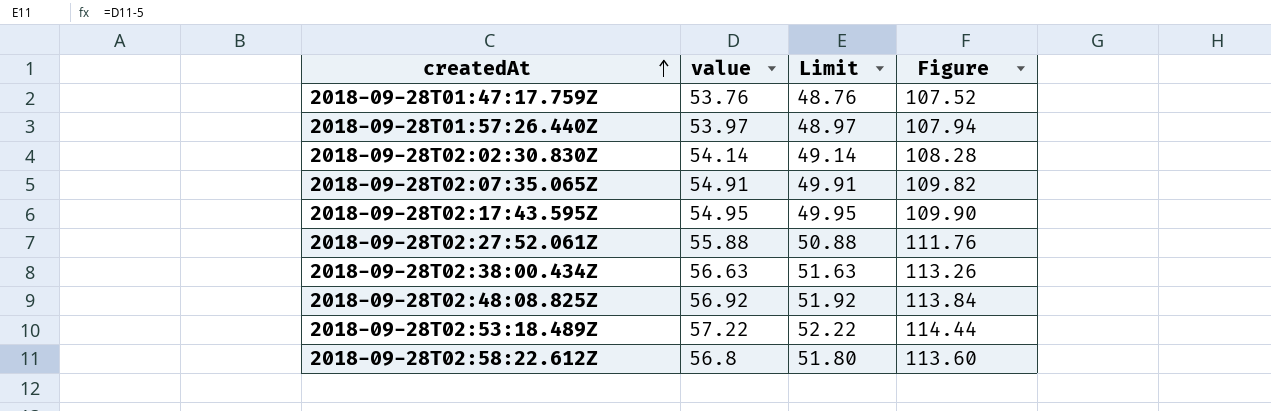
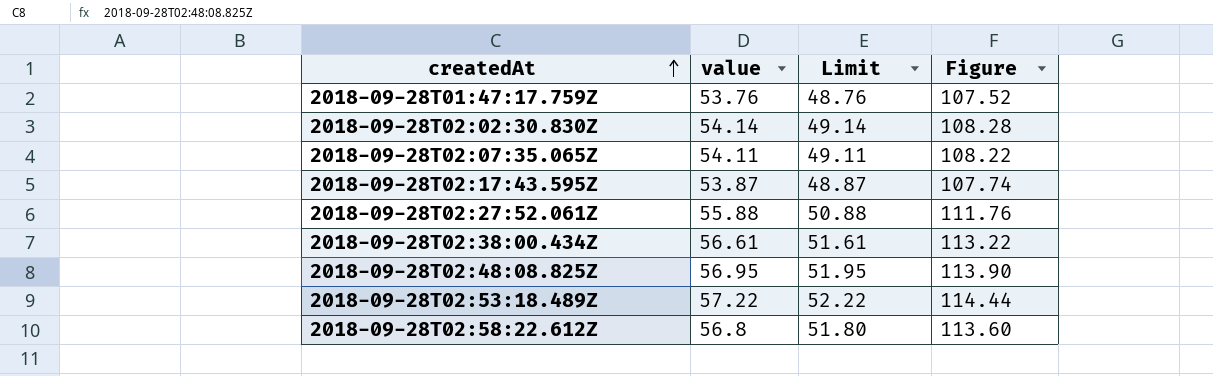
row 2018-09-28T01:57:26.440Z: 53.97 | 48.97 | 107.94 -> none
2018-09-28T02:07:35.065Z | value: 54.91 -> 54.11
2018-09-28T02:07:35.065Z | Limit: 49.91 -> 49.11
2018-09-28T02:07:35.065Z | Figure: 109.82 -> 108.22
2018-09-28T02:17:43.595Z | value: 54.95 -> 53.87
2018-09-28T02:17:43.595Z | Limit: 49.95 -> 48.87
2018-09-28T02:17:43.595Z | Figure: 109.90 -> 107.74
2018-09-28T02:38:00.434Z | value: 56.63 -> 56.61
2018-09-28T02:38:00.434Z | Limit: 51.63 -> 51.61
2018-09-28T02:38:00.434Z | Figure: 113.26 -> 113.22
2018-09-28T02:48:08.825Z | value: 56.92 -> 56.95
2018-09-28T02:48:08.825Z | Limit: 51.92 -> 51.95
2018-09-28T02:48:08.825Z | Figure: 113.84 -> 113.90

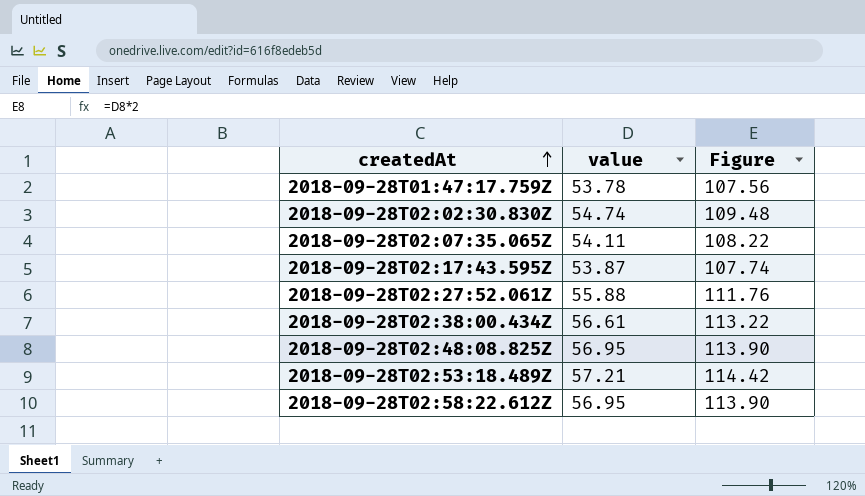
column Limit | formula: [value] - 5 -> none
2018-09-28T01:47:17.759Z | value: 53.76 -> 53.78
2018-09-28T01:47:17.759Z | Figure: 107.52 -> 107.56
2018-09-28T02:02:30.830Z | value: 54.14 -> 54.74
2018-09-28T02:02:30.830Z | Figure: 108.28 -> 109.48
2018-09-28T02:53:18.489Z | value: 57.22 -> 57.21
2018-09-28T02:53:18.489Z | Figure: 114.44 -> 114.42
2018-09-28T02:58:22.612Z | value: 56.8 -> 56.95
2018-09-28T02:58:22.612Z | Figure: 113.60 -> 113.90

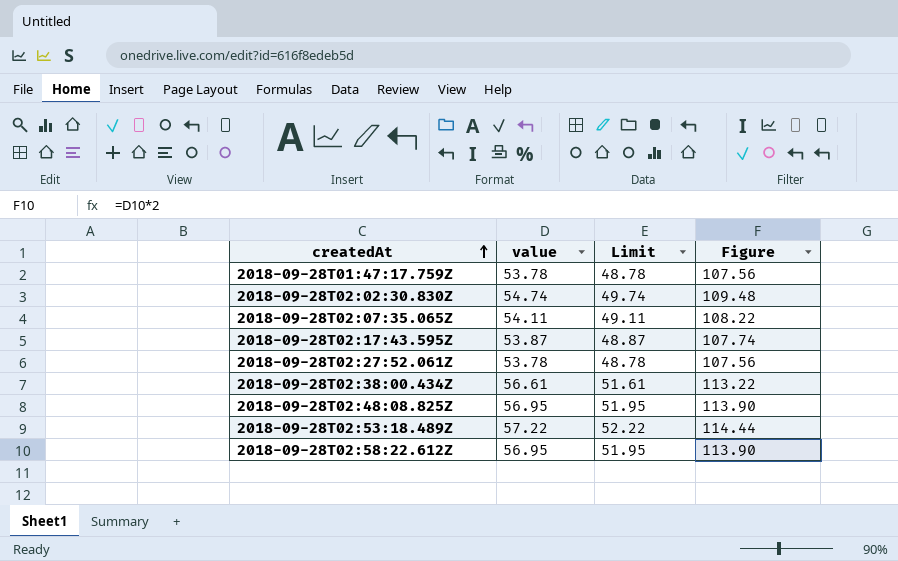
column Limit | formula: none -> [value] - 5
2018-09-28T02:27:52.061Z | value: 55.88 -> 53.78
2018-09-28T02:27:52.061Z | Figure: 111.76 -> 107.56
2018-09-28T02:53:18.489Z | value: 57.21 -> 57.22
2018-09-28T02:53:18.489Z | Figure: 114.42 -> 114.44

